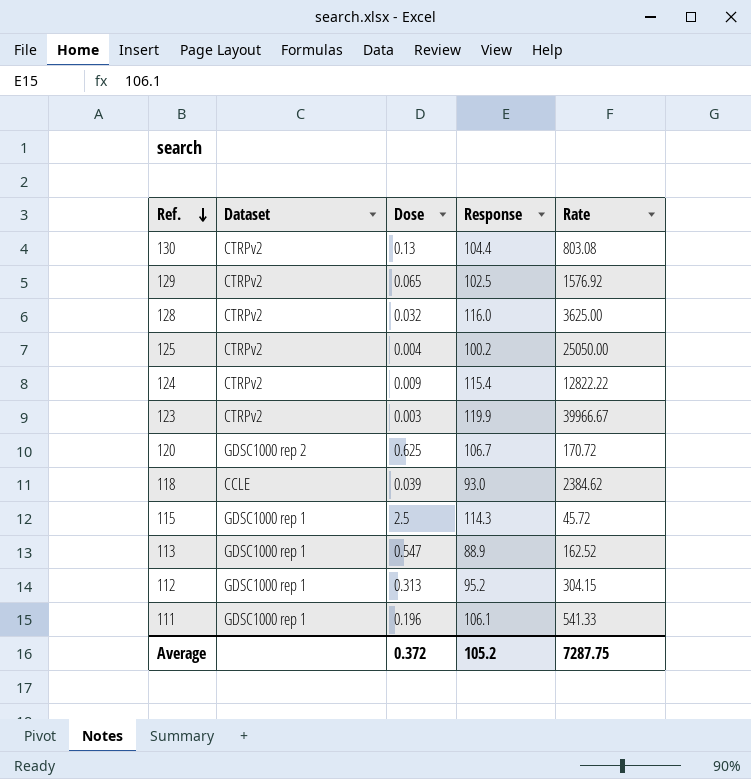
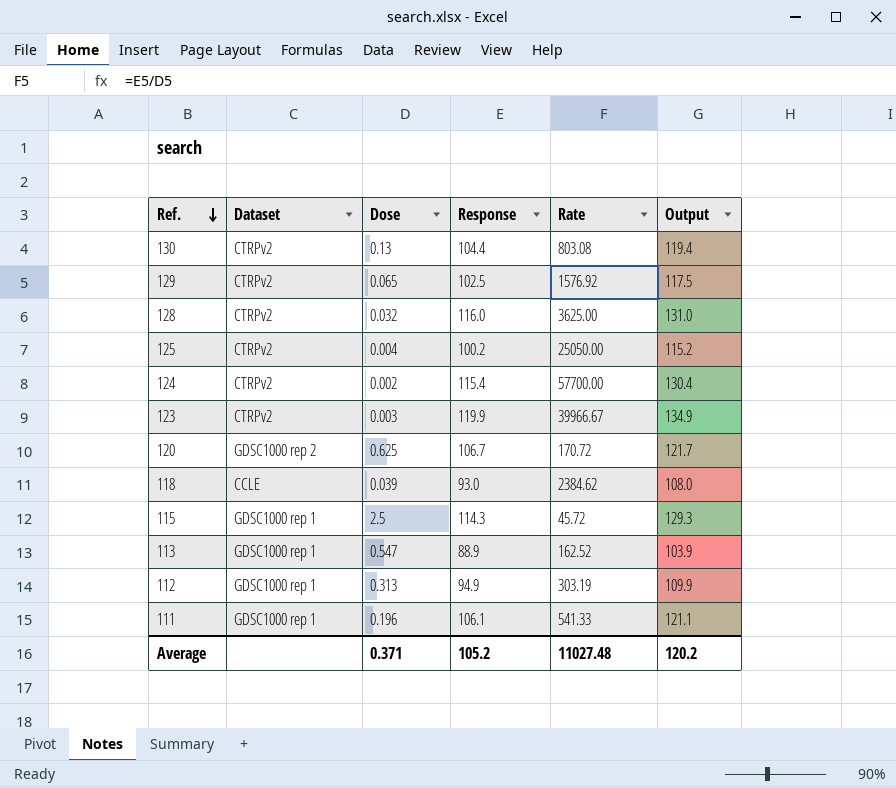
column Output | formula: none -> [Response] + 15
124 | Dose: 0.009 -> 0.002
124 | Rate: 12822.22 -> 57700.00
112 | Response: 95.2 -> 94.9
112 | Rate: 304.15 -> 303.19
Average | Dose: 0.372 -> 0.371
Average | Rate: 7287.75 -> 11027.48

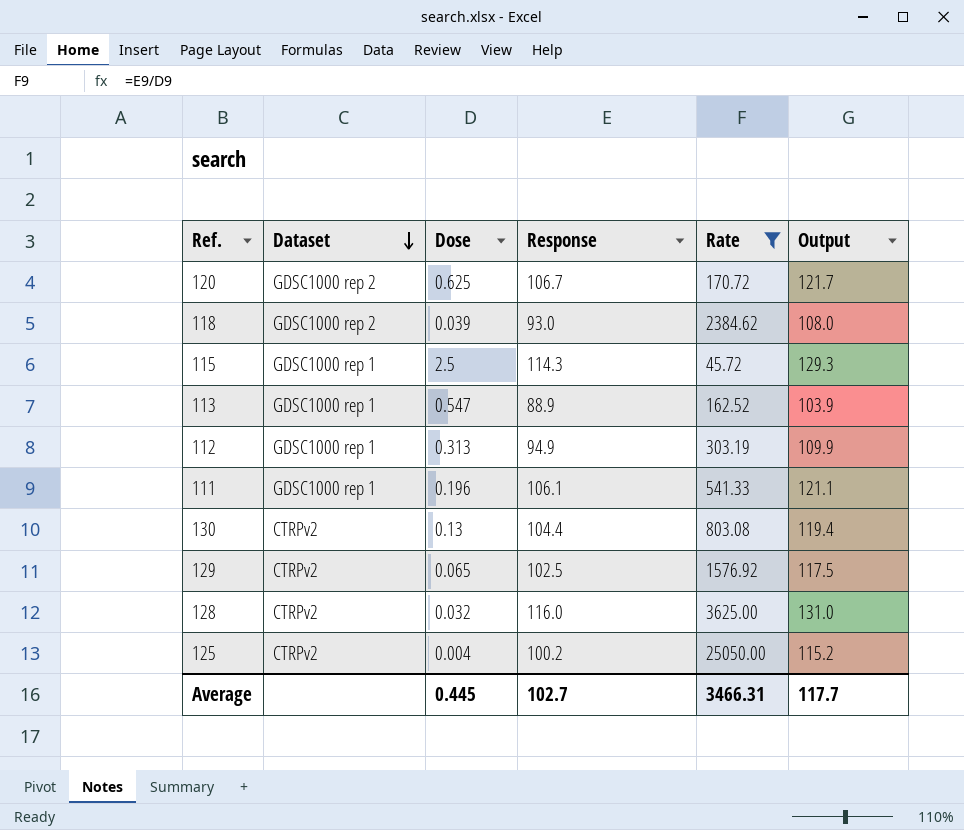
filter: none -> Rate <= 25050.00
row order: Ref. descending -> Dataset descending
118 | Dataset: CCLE -> GDSC1000 rep 2
Average | Dose: 0.371 -> 0.445
Average | Response: 105.2 -> 102.7
Average | Rate: 11027.48 -> 3466.31
Average | Output: 120.2 -> 117.7

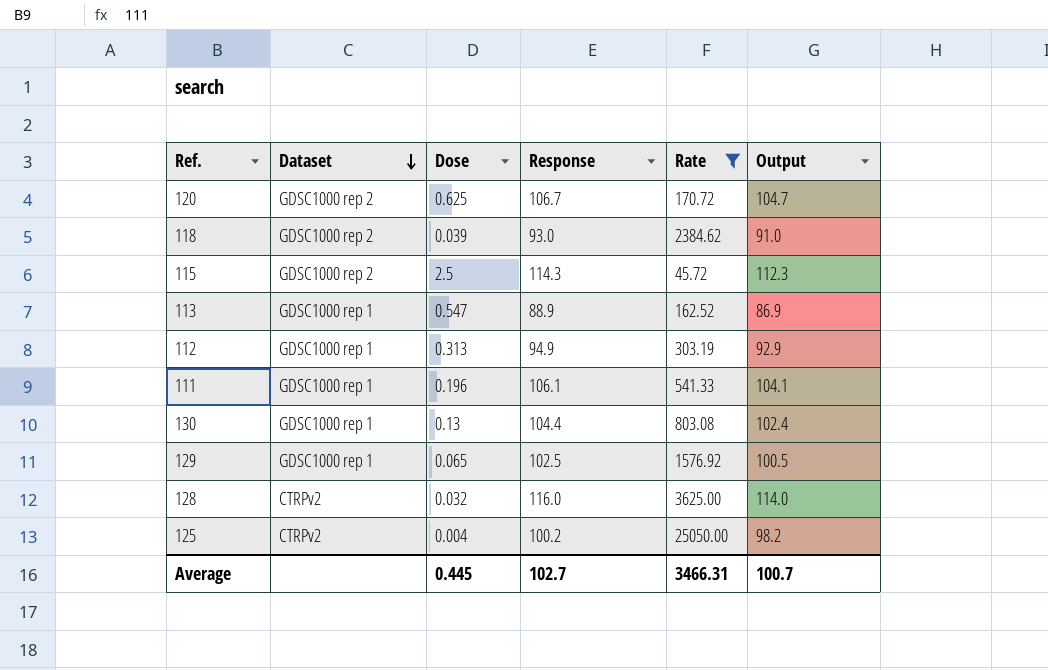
column Output | formula: [Response] + 15 -> [Response] - 2
115 | Dataset: GDSC1000 rep 1 -> GDSC1000 rep 2
130 | Dataset: CTRPv2 -> GDSC1000 rep 1
129 | Dataset: CTRPv2 -> GDSC1000 rep 1
Average | Output: 117.7 -> 100.7

